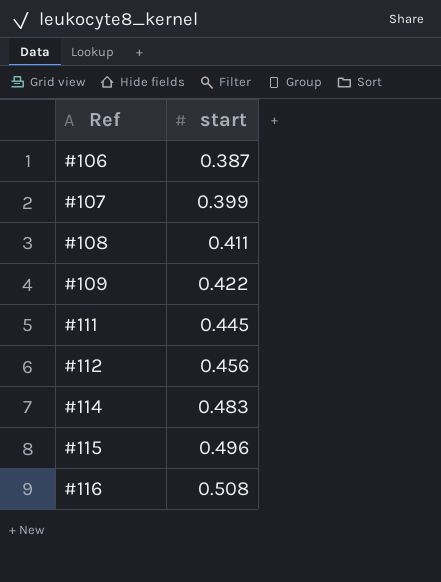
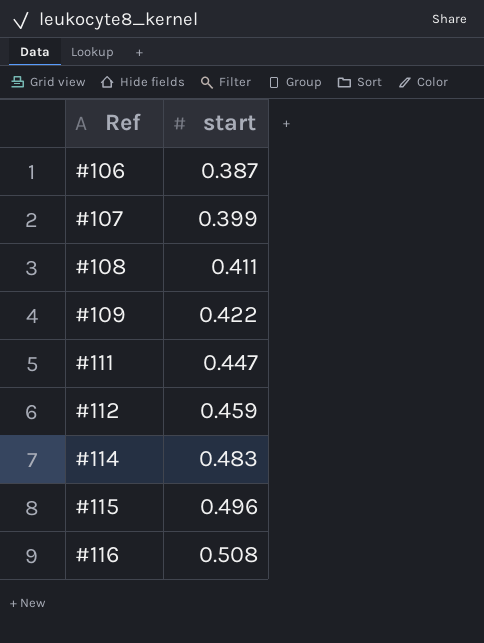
#111 | start: 0.445 -> 0.447
#112 | start: 0.456 -> 0.459

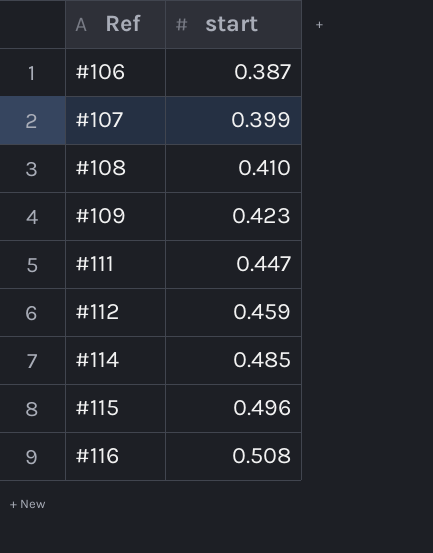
#108 | start: 0.411 -> 0.410
#109 | start: 0.422 -> 0.423
#114 | start: 0.483 -> 0.485

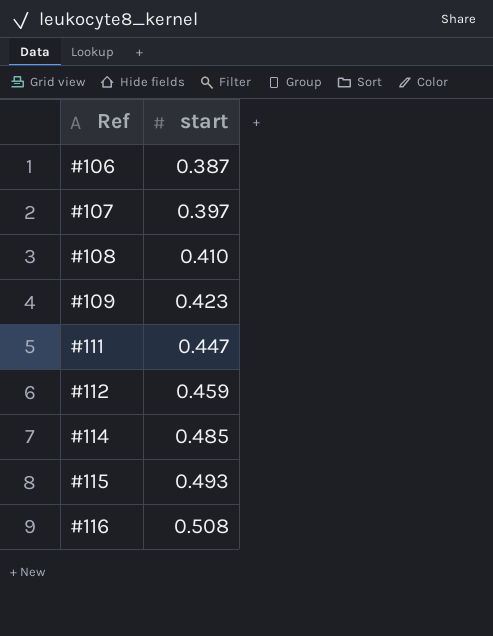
#107 | start: 0.399 -> 0.397
#115 | start: 0.496 -> 0.493

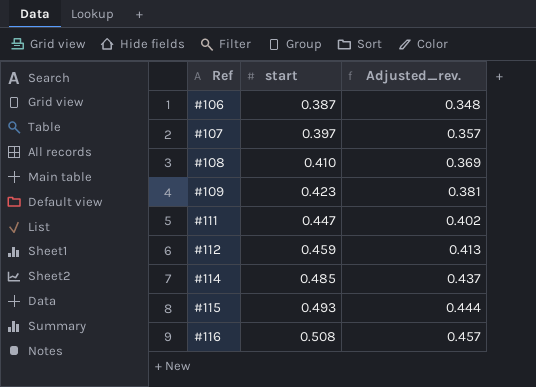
column Adjusted_rev. | formula: none -> [start] * 0.9

